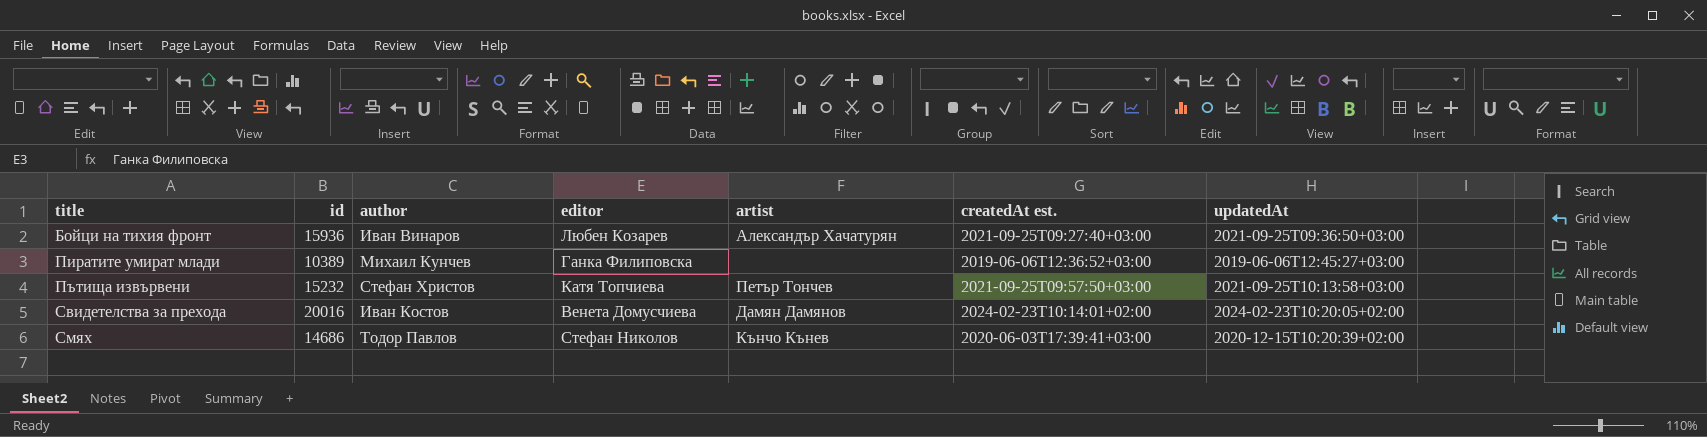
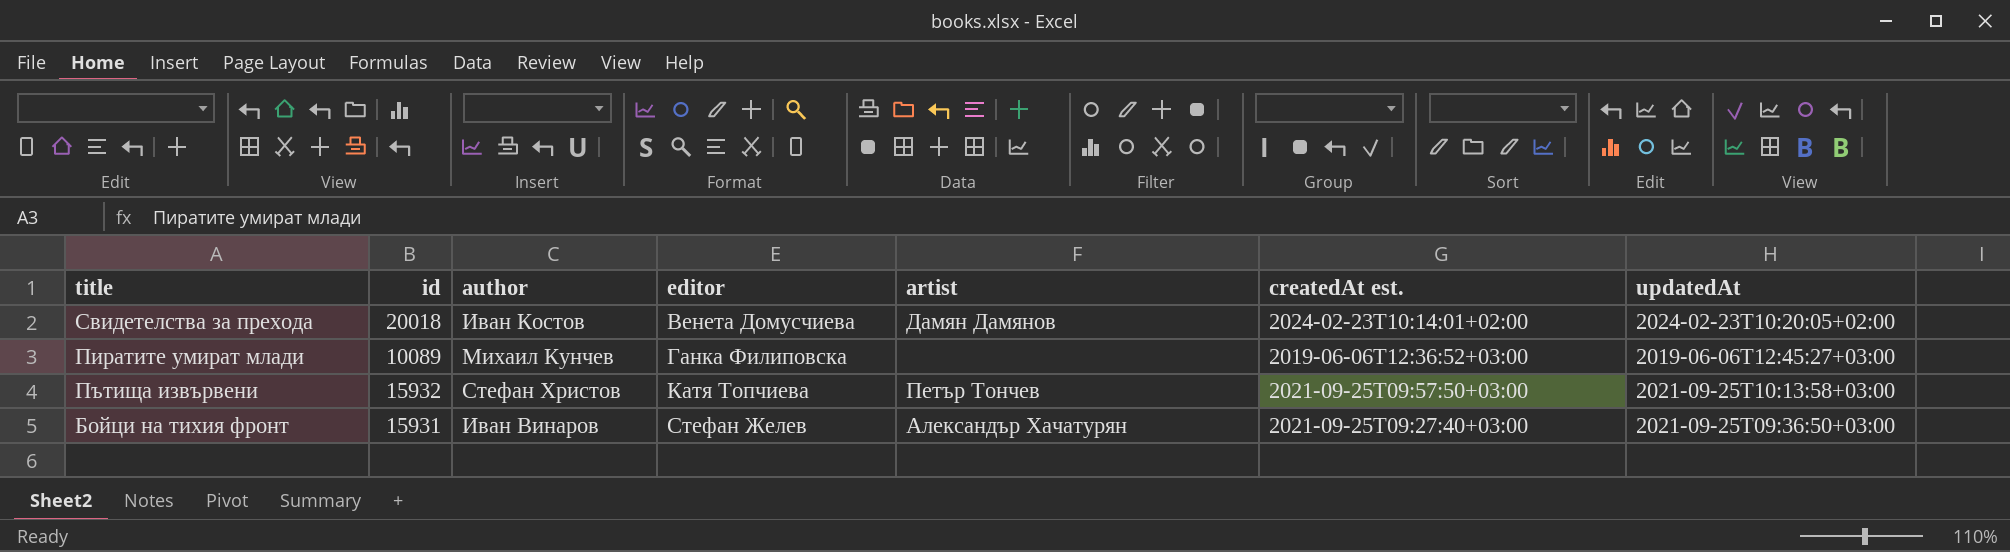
row order: title ascending -> editor ascending
row Смях: 14686 | Тодор Павлов | Стефан Николов | Кънчо Кънев | 2020-06-03T17:39:41+03:00 | 2020-12-15T10:20:39+02:00 -> none
Свидетелства за прехода | id: 20016 -> 20018
Пиратите умират млади | id: 10389 -> 10089
Пътища извървени | id: 15232 -> 15932
Бойци на тихия фронт | id: 15936 -> 15931
Бойци на тихия фронт | editor: Любен Козарев -> Стефан Желев

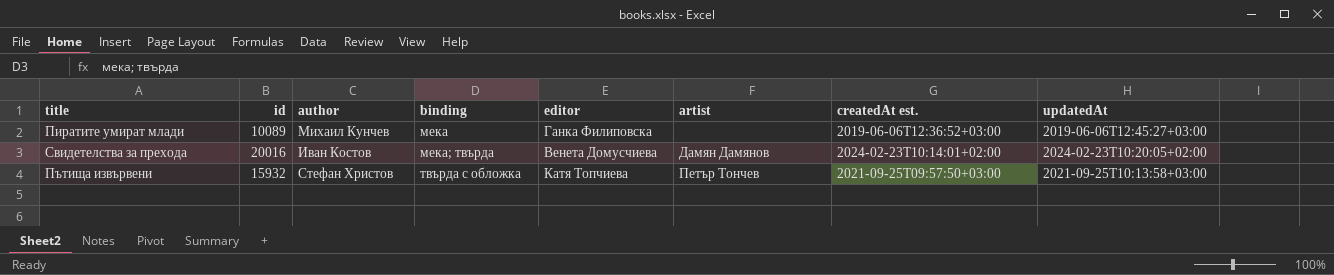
row order: editor ascending -> binding ascending
column binding | position: none -> 4
row Бойци на тихия фронт: 15931 | Иван Винаров | Стефан Желев | Александър Хачатурян | 2021-09-25T09:27:40+03:00 | 2021-09-25T09:36:50+03:00 -> none
Свидетелства за прехода | id: 20018 -> 20016

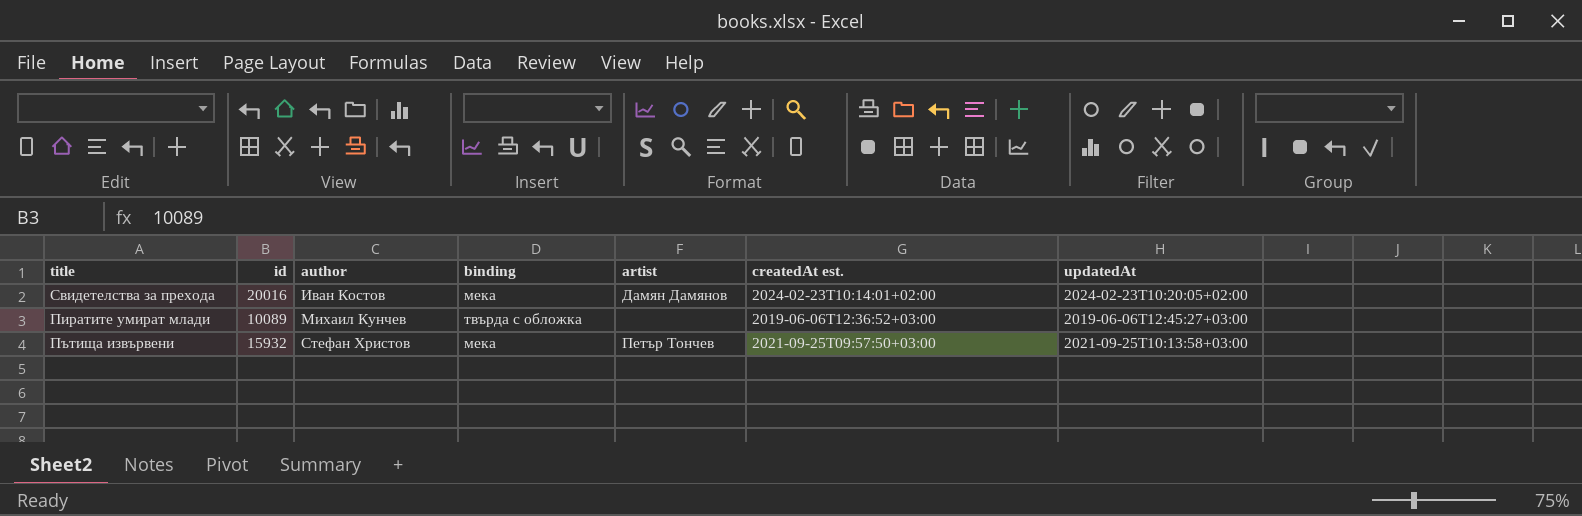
row order: binding ascending -> author ascending
column editor | position: 5 -> none
Свидетелства за прехода | binding: мека; твърда -> мека
Пиратите умират млади | binding: мека -> твърда с обложка
Пътища извървени | binding: твърда с обложка -> мека

